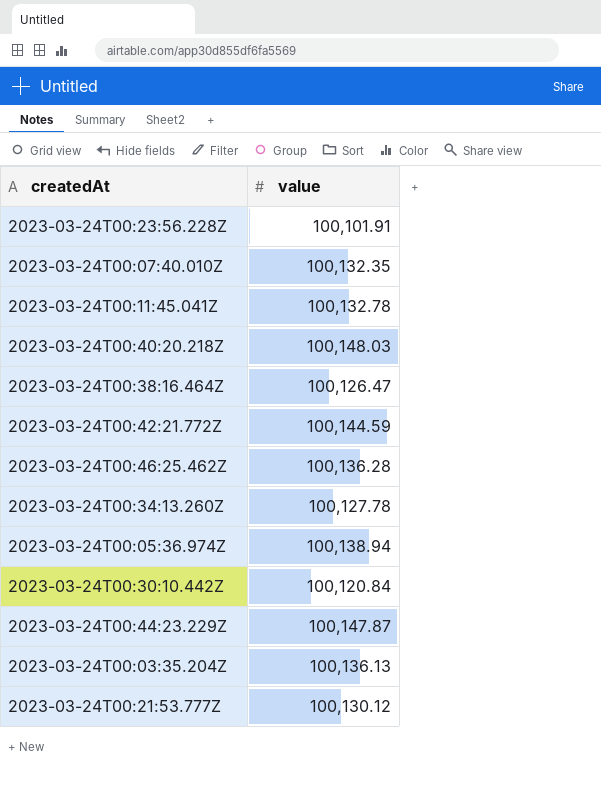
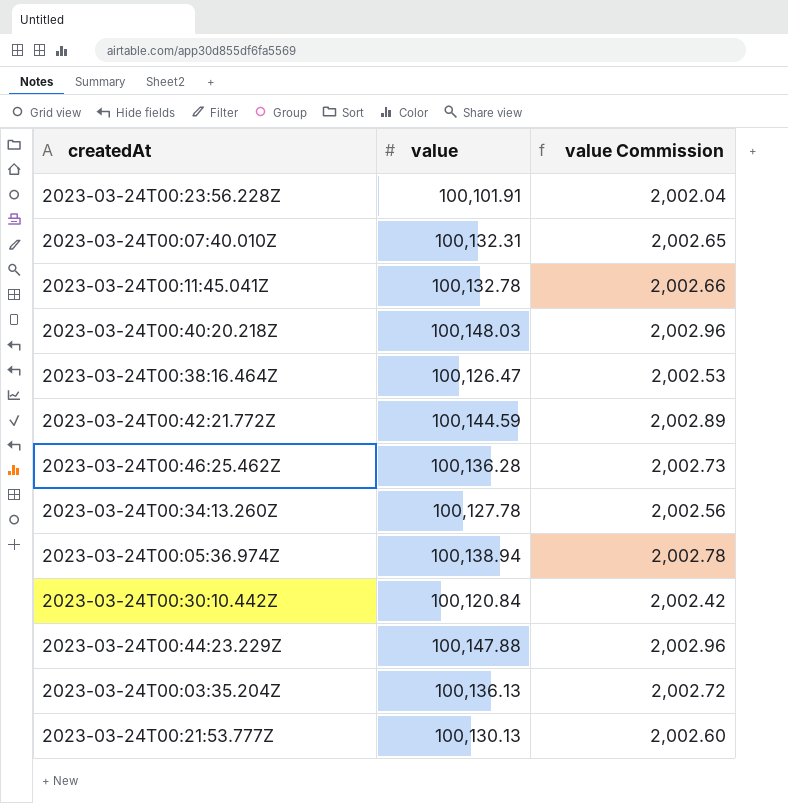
column value Commission | formula: none -> [value] * 0.02
2023-03-24T00:07:40.010Z | value: 100,132.35 -> 100,132.31
2023-03-24T00:44:23.229Z | value: 100,147.87 -> 100,147.88
2023-03-24T00:21:53.777Z | value: 100,130.12 -> 100,130.13

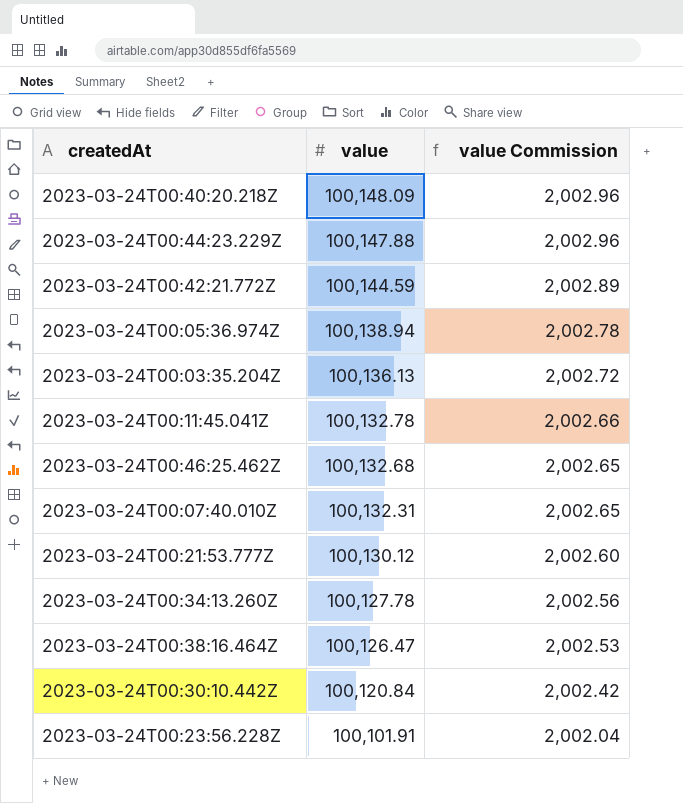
row order: none -> value descending
2023-03-24T00:40:20.218Z | value: 100,148.03 -> 100,148.09
2023-03-24T00:46:25.462Z | value: 100,136.28 -> 100,132.68
2023-03-24T00:46:25.462Z | value Commission: 2,002.73 -> 2,002.65
2023-03-24T00:21:53.777Z | value: 100,130.13 -> 100,130.12

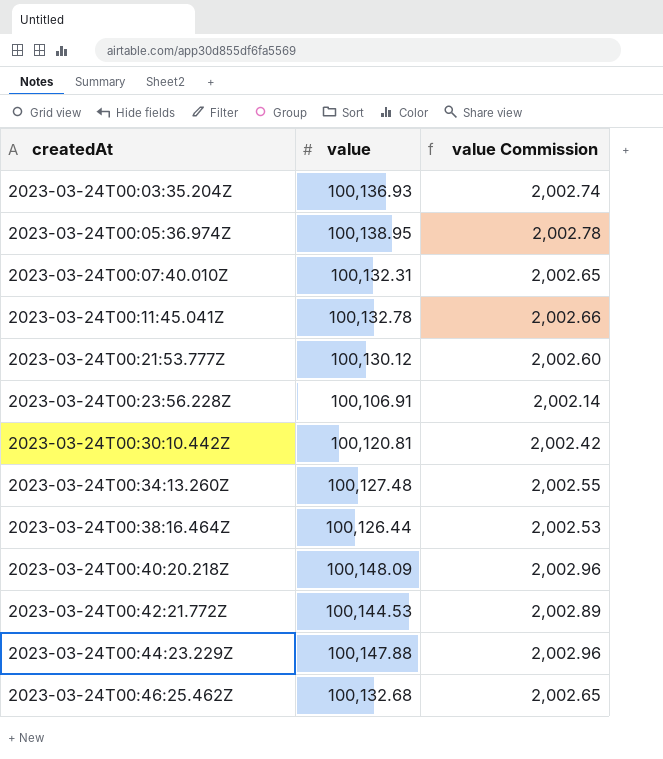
row order: value descending -> createdAt ascending
2023-03-24T00:03:35.204Z | value: 100,136.13 -> 100,136.93
2023-03-24T00:03:35.204Z | value Commission: 2,002.72 -> 2,002.74
2023-03-24T00:05:36.974Z | value: 100,138.94 -> 100,138.95
2023-03-24T00:23:56.228Z | value: 100,101.91 -> 100,106.91
2023-03-24T00:23:56.228Z | value Commission: 2,002.04 -> 2,002.14
2023-03-24T00:30:10.442Z | value: 100,120.84 -> 100,120.81
2023-03-24T00:34:13.260Z | value: 100,127.78 -> 100,127.48
2023-03-24T00:34:13.260Z | value Commission: 2,002.56 -> 2,002.55
2023-03-24T00:38:16.464Z | value: 100,126.47 -> 100,126.44
2023-03-24T00:42:21.772Z | value: 100,144.59 -> 100,144.53

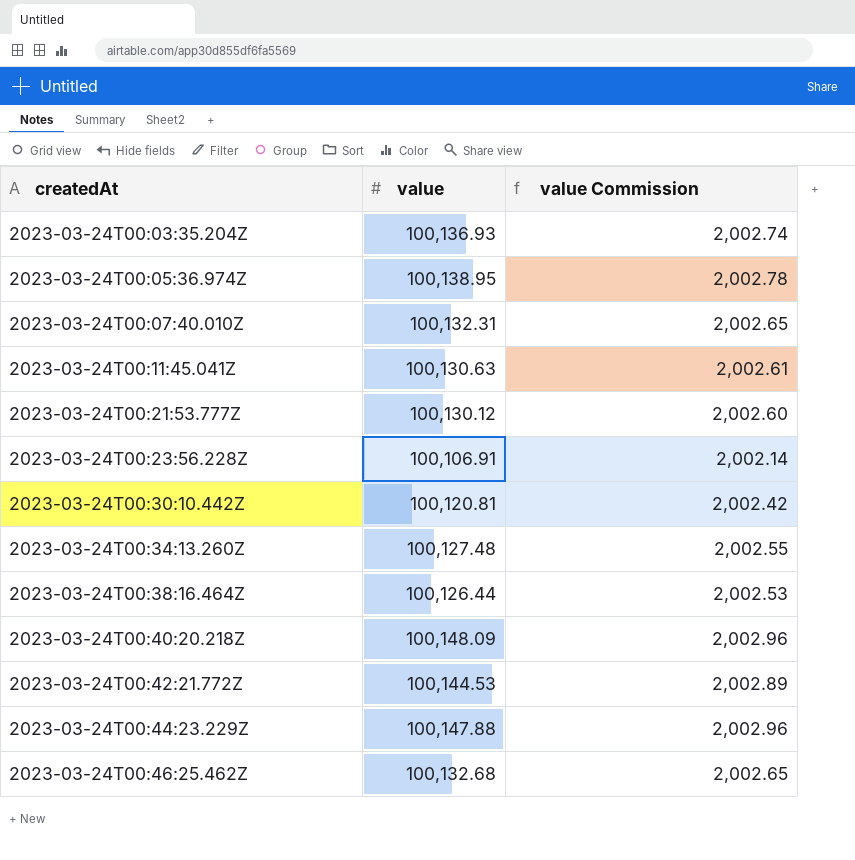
2023-03-24T00:11:45.041Z | value: 100,132.78 -> 100,130.63
2023-03-24T00:11:45.041Z | value Commission: 2,002.66 -> 2,002.61

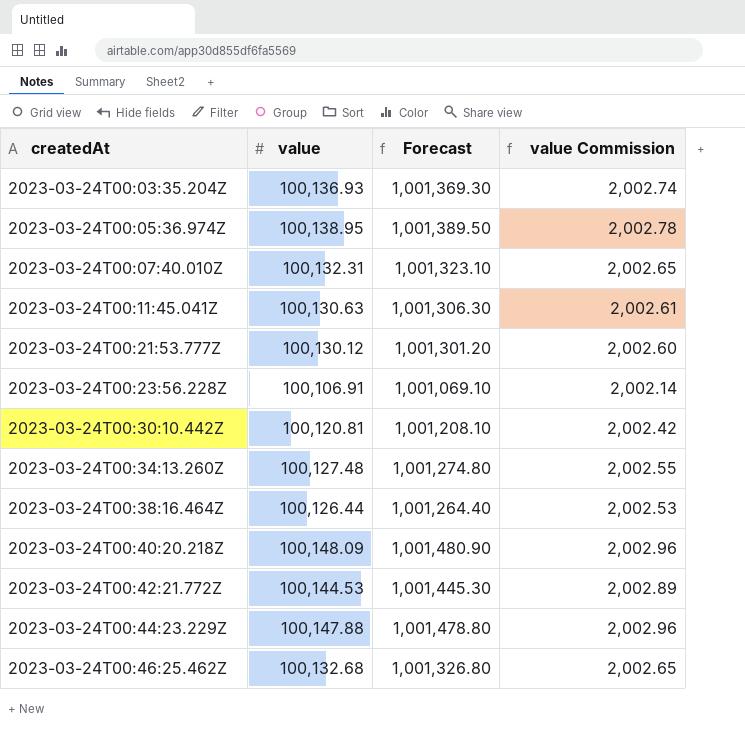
column Forecast | formula: none -> [value] * 10

